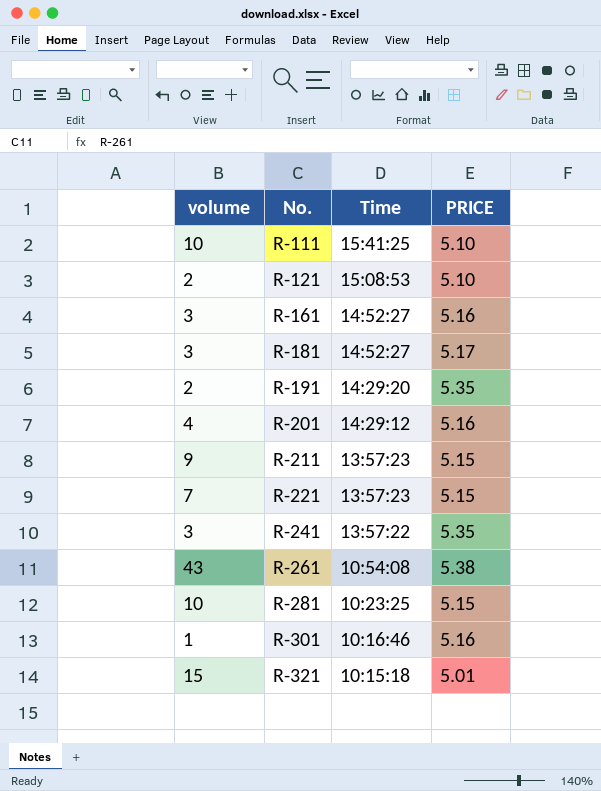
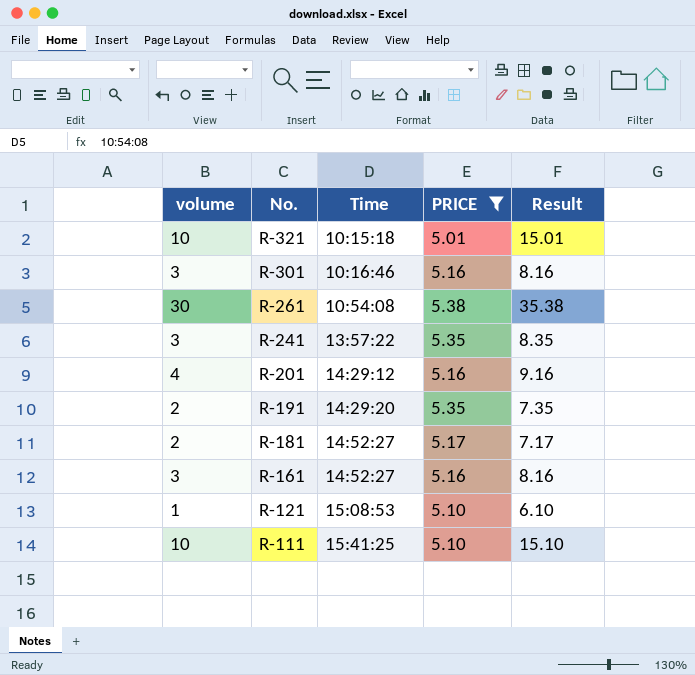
filter: none -> PRICE != 5.15
row order: No. ascending -> No. descending
column Result | formula: none -> [volume] + [PRICE]
R-321 | volume: 15 -> 10
R-301 | volume: 1 -> 3
R-261 | volume: 43 -> 30
R-181 | volume: 3 -> 2
R-121 | volume: 2 -> 1

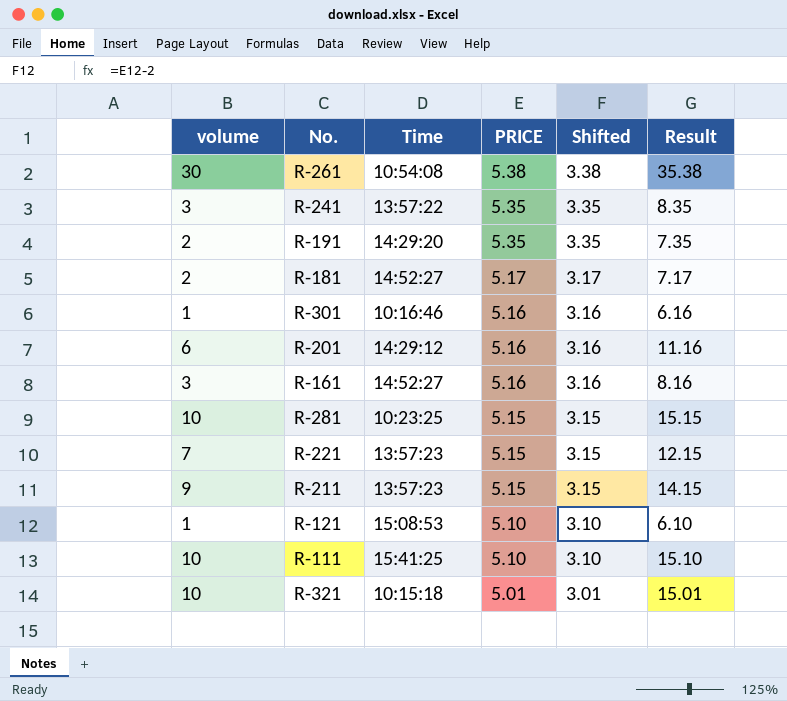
filter: PRICE != 5.15 -> none
row order: No. descending -> PRICE descending
column Shifted | formula: none -> [PRICE] - 2
R-301 | volume: 3 -> 1
R-301 | Result: 8.16 -> 6.16
R-201 | volume: 4 -> 6
R-201 | Result: 9.16 -> 11.16

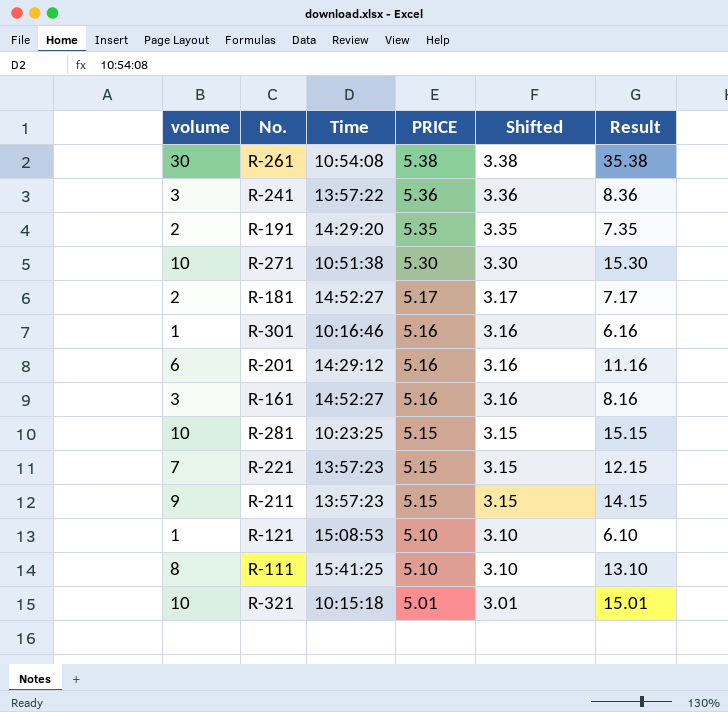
R-241 | PRICE: 5.35 -> 5.36
R-241 | Shifted: 3.35 -> 3.36
R-241 | Result: 8.35 -> 8.36
row R-271: none -> 10 | 10:51:38 | 5.30 | 3.30 | 15.30
R-111 | volume: 10 -> 8
R-111 | Result: 15.10 -> 13.10

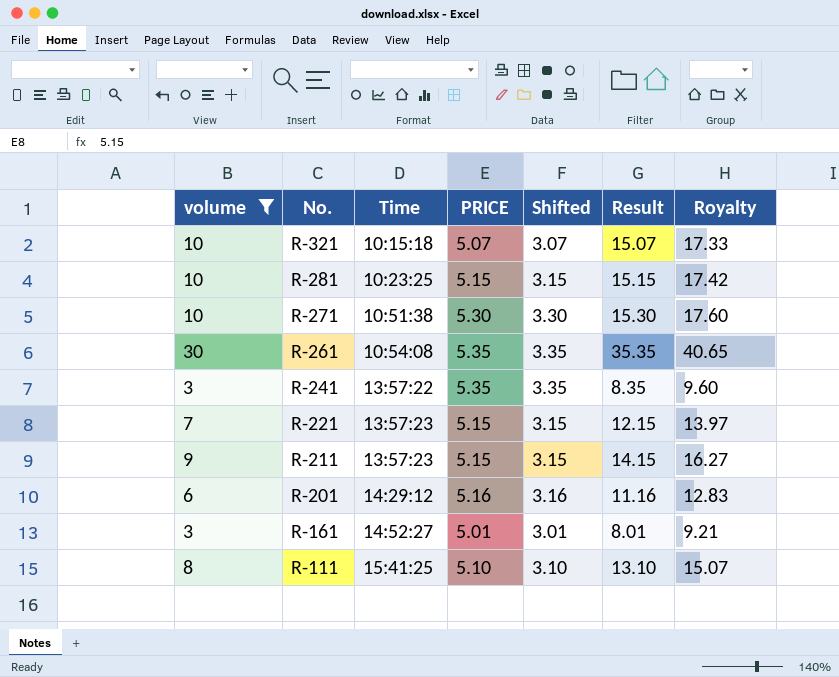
filter: none -> volume >= 3
row order: PRICE descending -> No. descending
column Royalty | formula: none -> [Result] * 1.15
R-321 | PRICE: 5.01 -> 5.07
R-321 | Shifted: 3.01 -> 3.07
R-321 | Result: 15.01 -> 15.07
R-261 | PRICE: 5.38 -> 5.35
R-261 | Shifted: 3.38 -> 3.35
R-261 | Result: 35.38 -> 35.35
R-241 | PRICE: 5.36 -> 5.35
R-241 | Shifted: 3.36 -> 3.35
R-241 | Result: 8.36 -> 8.35
R-161 | PRICE: 5.16 -> 5.01
R-161 | Shifted: 3.16 -> 3.01
R-161 | Result: 8.16 -> 8.01

